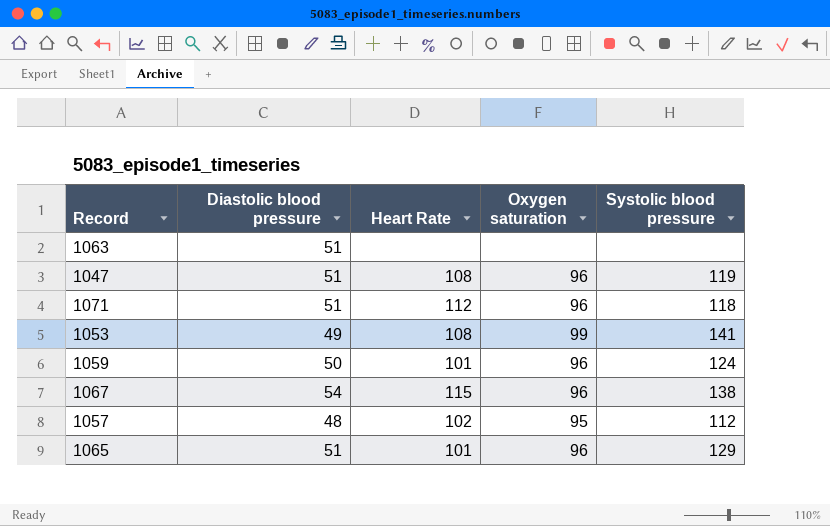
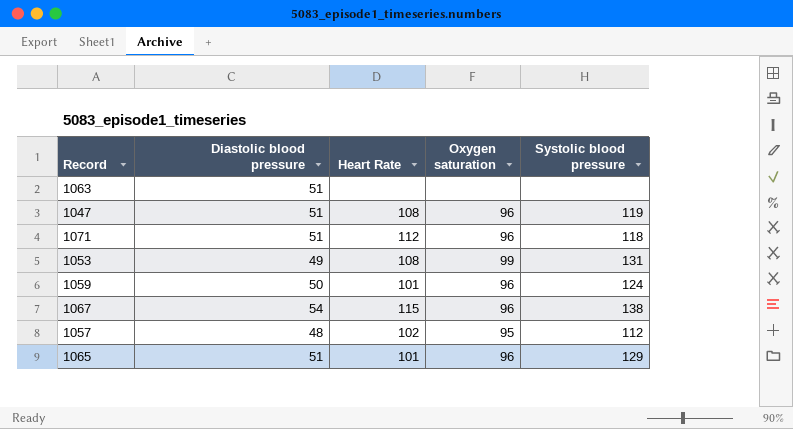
1053 | Systolic blood pressure: 141 -> 131

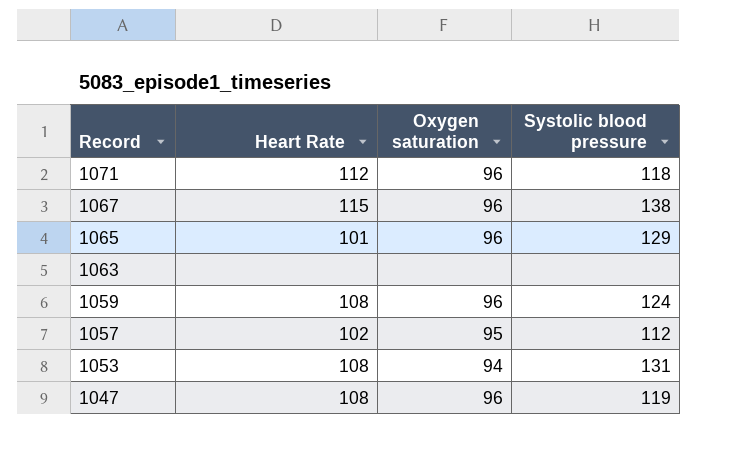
row order: none -> Record descending
column Diastolic blood pressure | position: 2 -> none
1059 | Heart Rate: 101 -> 108
1053 | Oxygen saturation: 99 -> 94

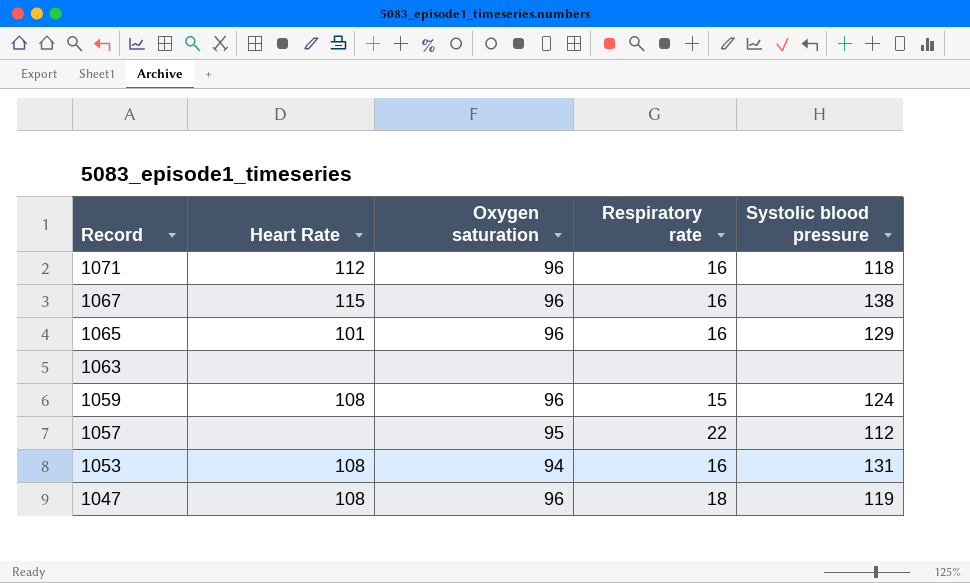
column Respiratory rate | position: none -> 4
1057 | Heart Rate: 102 -> none

